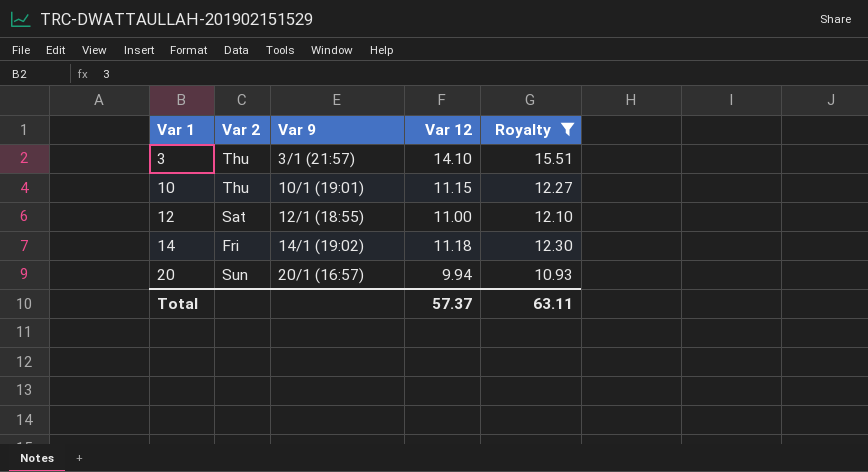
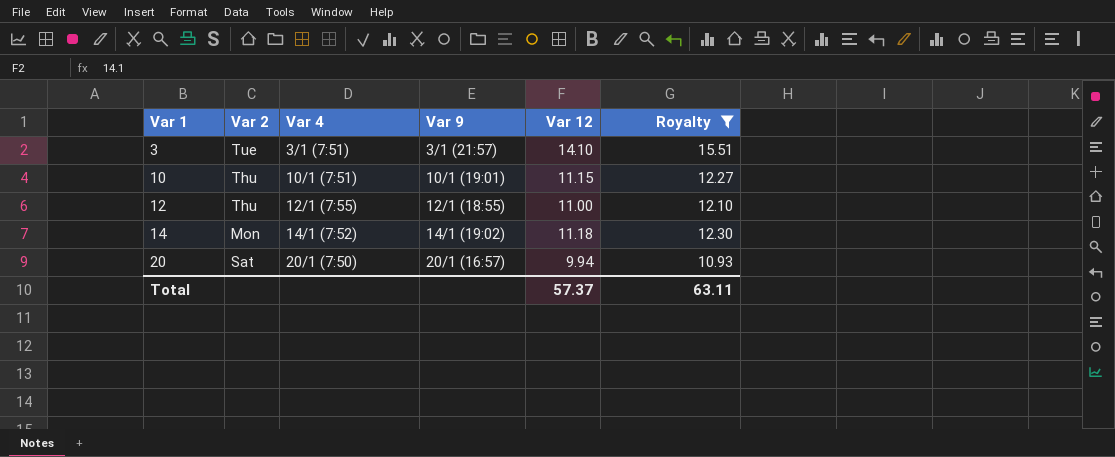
column Var 4 | position: none -> 3
3 | Var 2: Thu -> Tue
12 | Var 2: Sat -> Thu
14 | Var 2: Fri -> Mon
20 | Var 2: Sun -> Sat

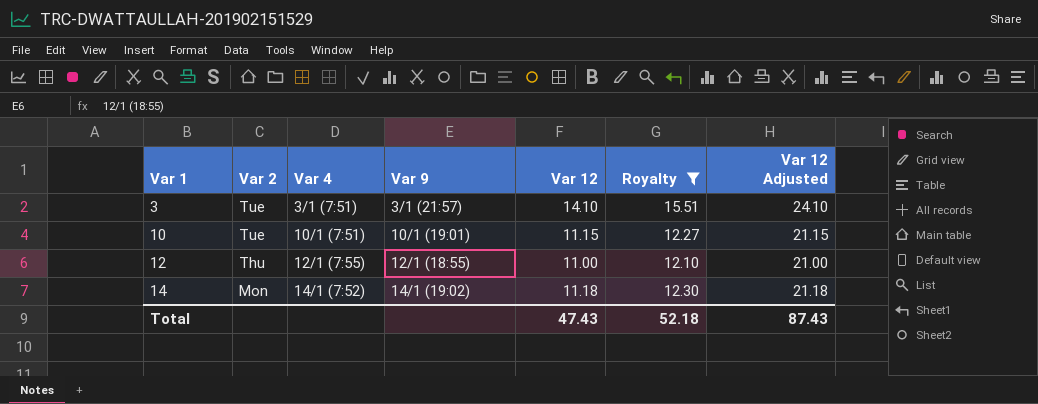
column Var 12 Adjusted | formula: none -> [Var 12] + 10
row 20: Sat | 20/1 (7:50) | 20/1 (16:57) | 9.94 | 10.93 -> none
10 | Var 2: Thu -> Tue
Total | Var 12: 57.37 -> 47.43
Total | Royalty: 63.11 -> 52.18

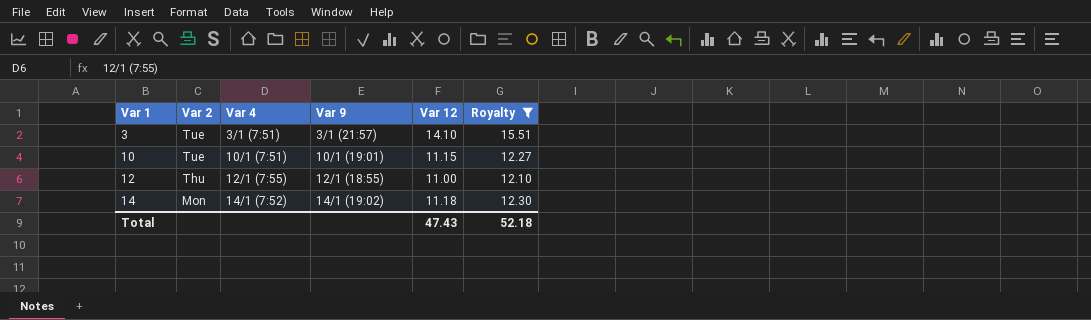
column Var 12 Adjusted | formula: [Var 12] + 10 -> none

